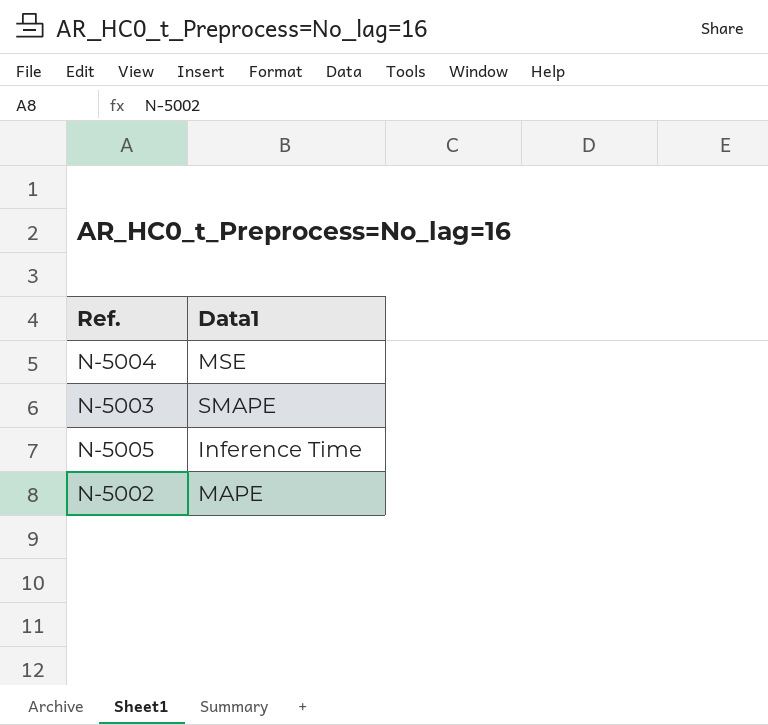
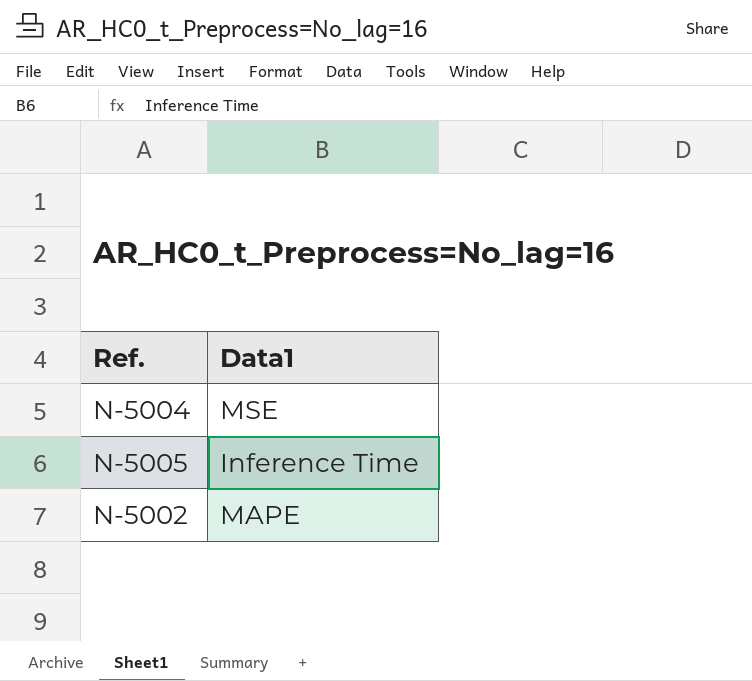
row N-5003: SMAPE -> none

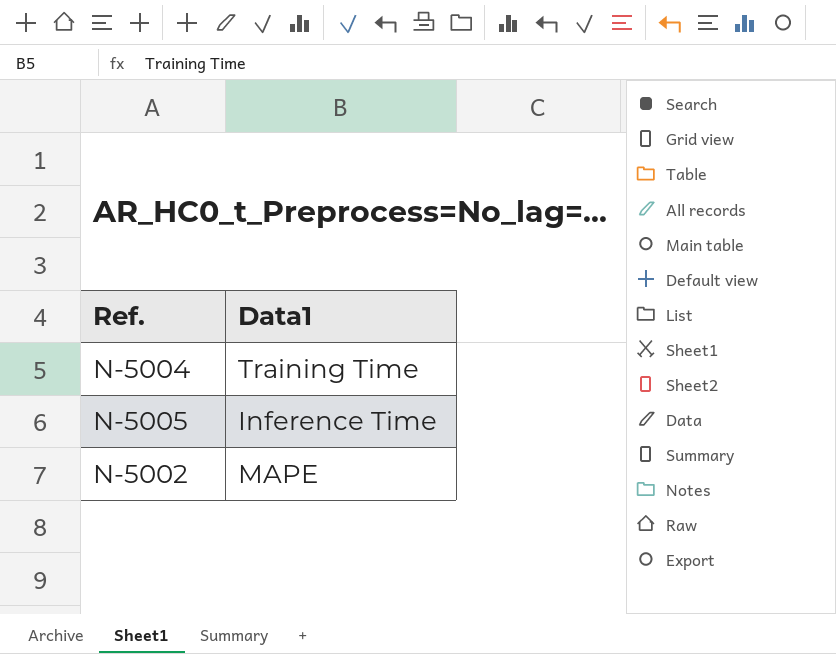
N-5004 | Data1: MSE -> Training Time

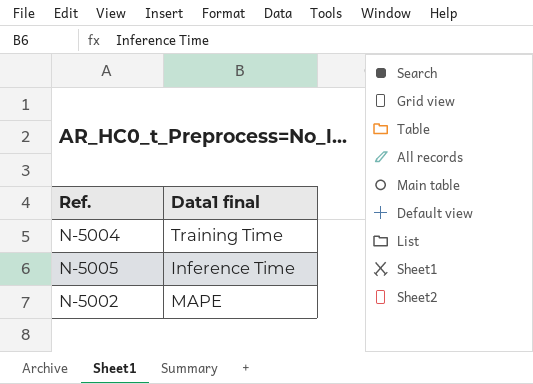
column name: Data1 -> Data1 final

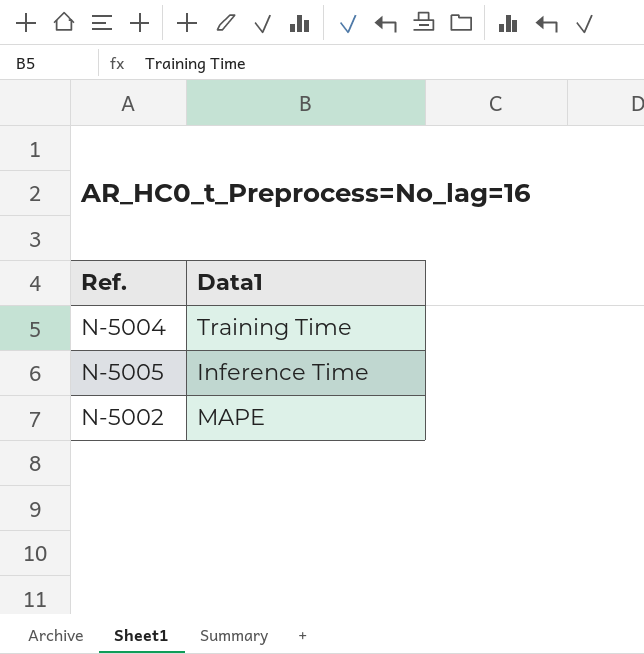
column name: Data1 final -> Data1

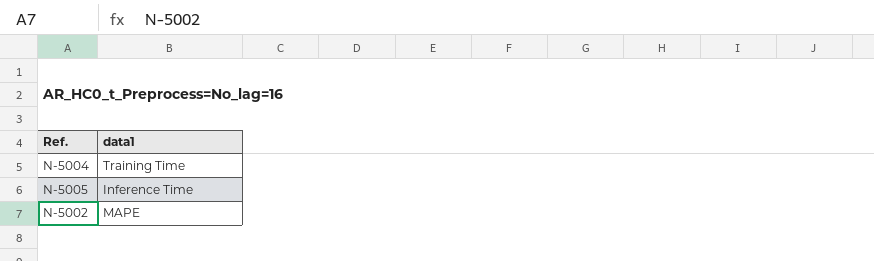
column name: Data1 -> data1

